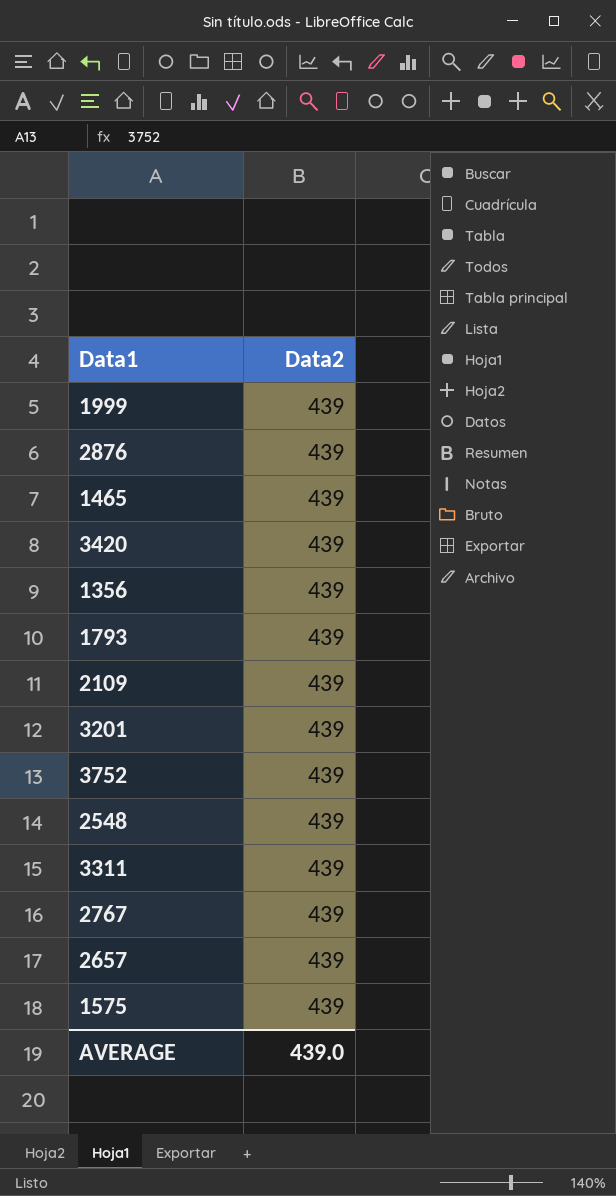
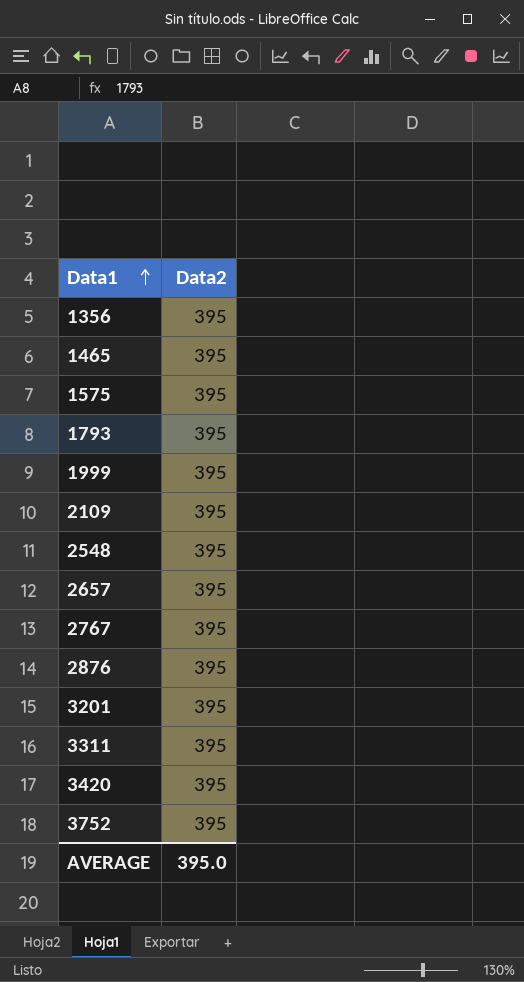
row order: none -> Data1 ascending
1356 | Data2: 439 -> 395
1465 | Data2: 439 -> 395
1575 | Data2: 439 -> 395
1793 | Data2: 439 -> 395
1999 | Data2: 439 -> 395
2109 | Data2: 439 -> 395
2548 | Data2: 439 -> 395
2657 | Data2: 439 -> 395
2767 | Data2: 439 -> 395
2876 | Data2: 439 -> 395
3201 | Data2: 439 -> 395
3311 | Data2: 439 -> 395
3420 | Data2: 439 -> 395
3752 | Data2: 439 -> 395
AVERAGE | Data2: 439.0 -> 395.0

